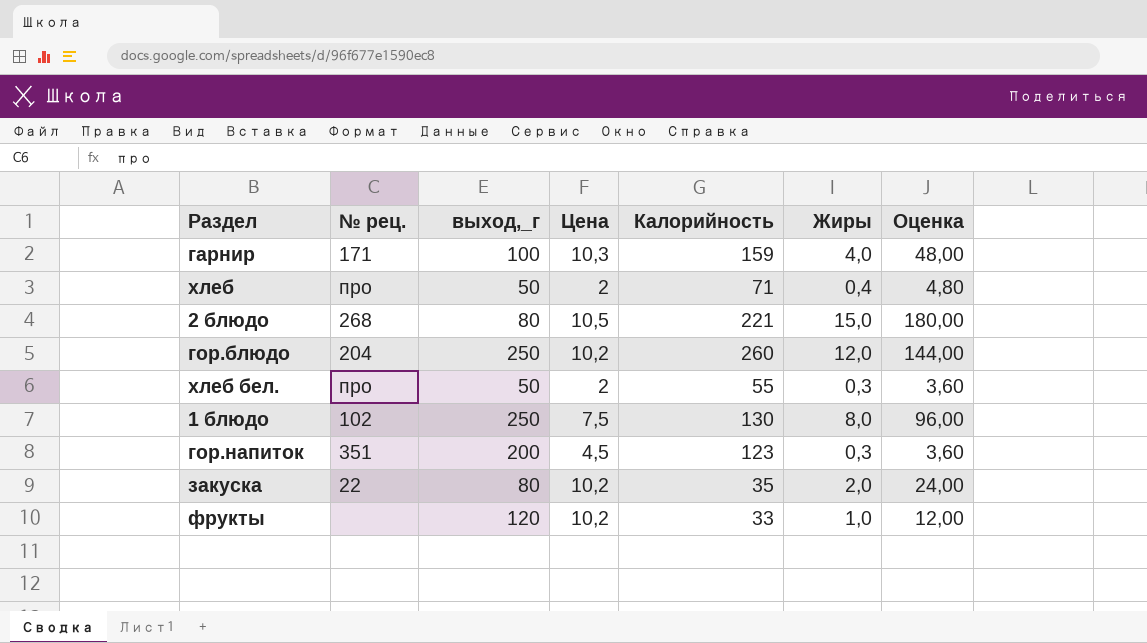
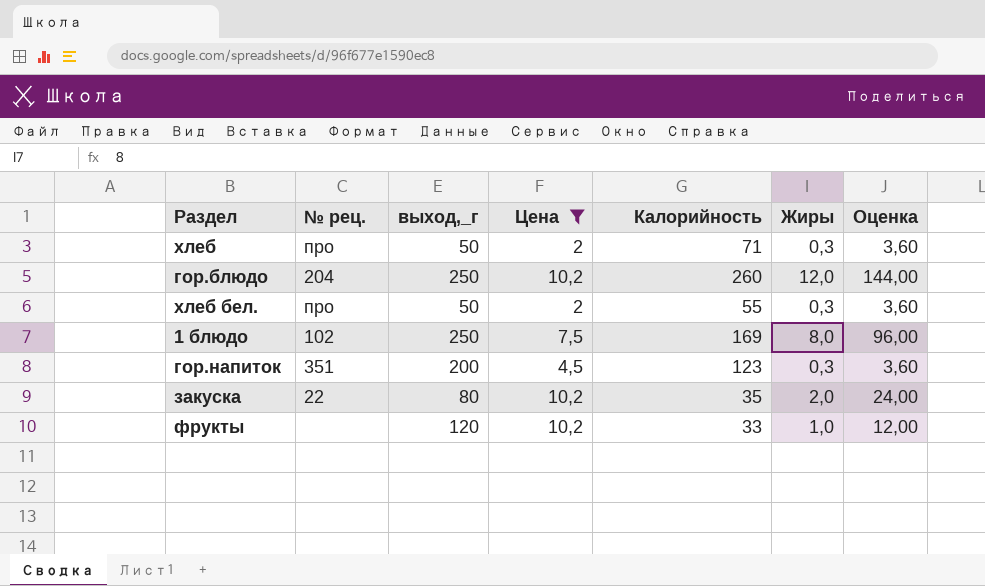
filter: none -> Цена <= 10,2
хлеб | Жиры: 0,4 -> 0,3
хлеб | Оценка: 4,80 -> 3,60
1 блюдо | Калорийность: 130 -> 169

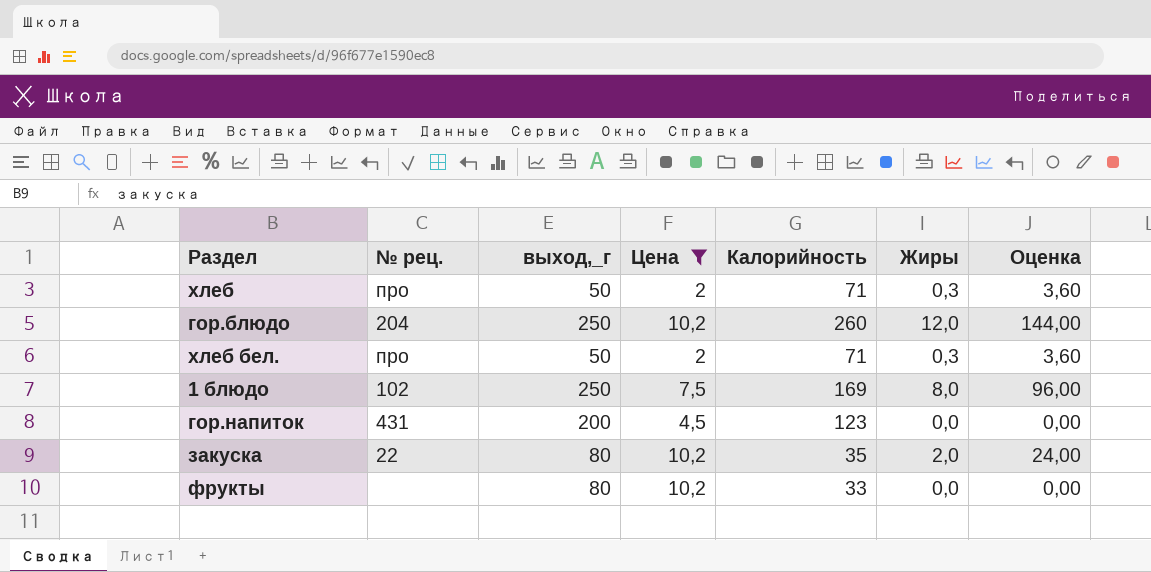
хлеб бел. | Калорийность: 55 -> 71
гор.напиток | № рец.: 351 -> 431
гор.напиток | Жиры: 0,3 -> 0,0
гор.напиток | Оценка: 3,60 -> 0,00
фрукты | выход,_г: 120 -> 80
фрукты | Жиры: 1,0 -> 0,0
фрукты | Оценка: 12,00 -> 0,00

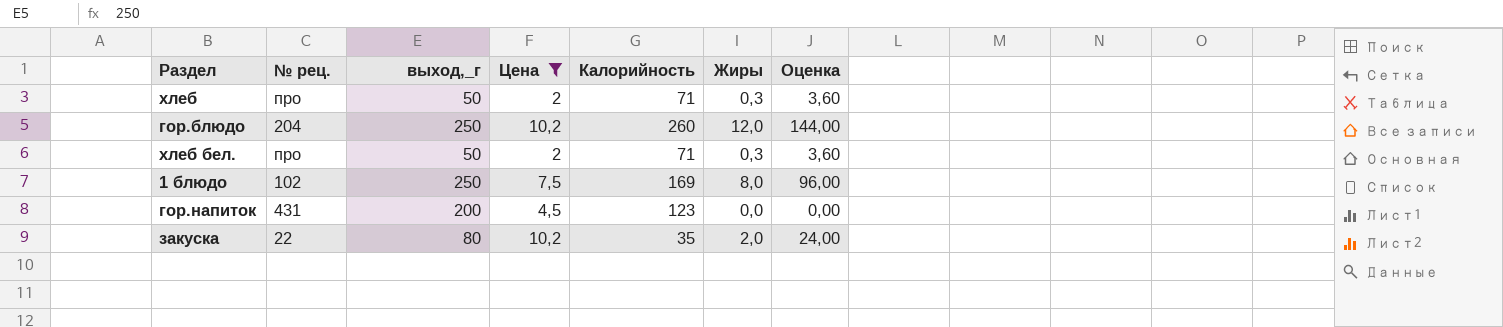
row фрукты: none | 80 | 10,2 | 33 | 0,0 | 0,00 -> none

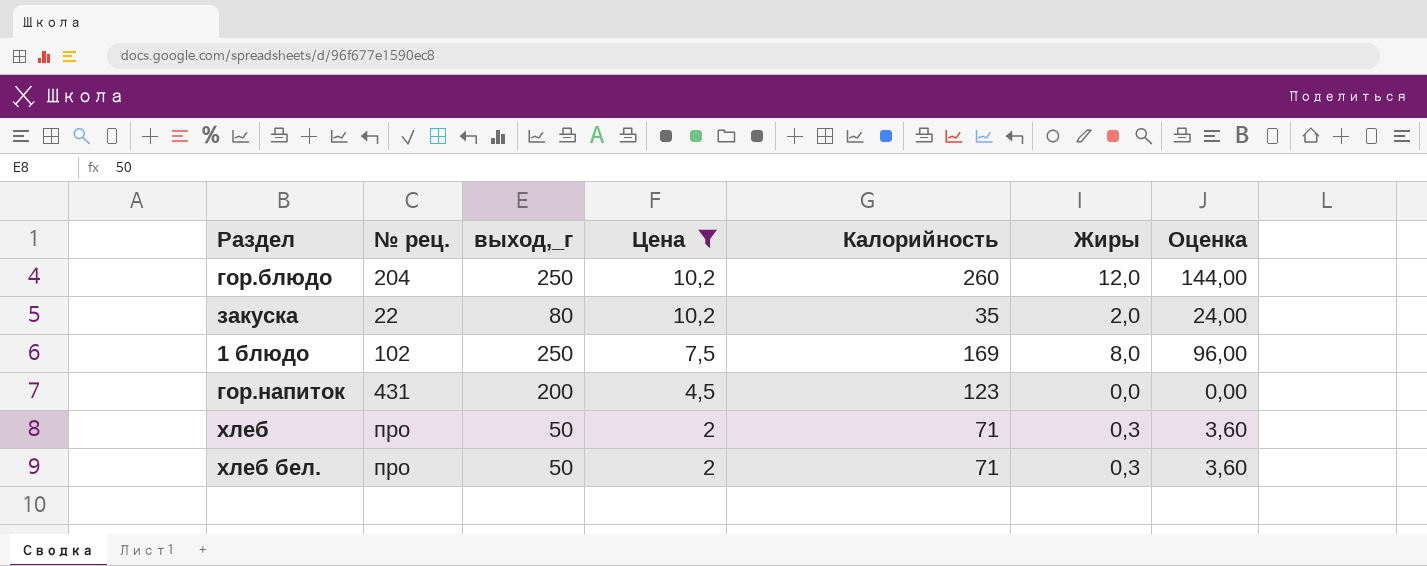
row order: none -> Цена descending

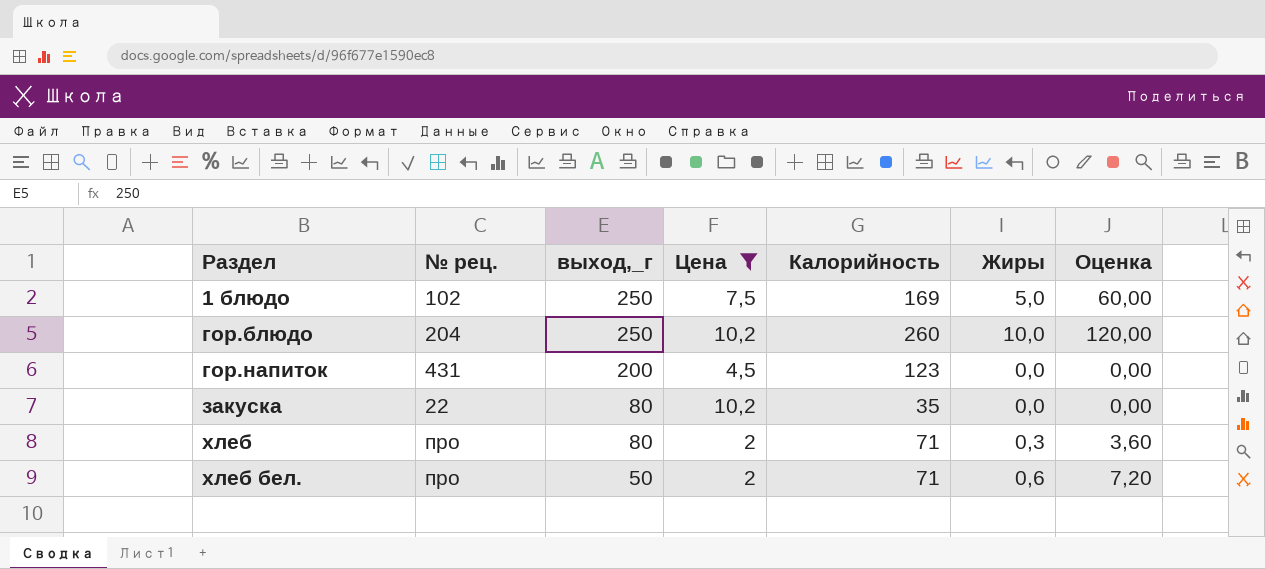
row order: Цена descending -> Раздел ascending
1 блюдо | Жиры: 8,0 -> 5,0
1 блюдо | Оценка: 96,00 -> 60,00
гор.блюдо | Жиры: 12,0 -> 10,0
гор.блюдо | Оценка: 144,00 -> 120,00
закуска | Жиры: 2,0 -> 0,0
закуска | Оценка: 24,00 -> 0,00
хлеб | выход,_г: 50 -> 80
хлеб бел. | Жиры: 0,3 -> 0,6
хлеб бел. | Оценка: 3,60 -> 7,20

